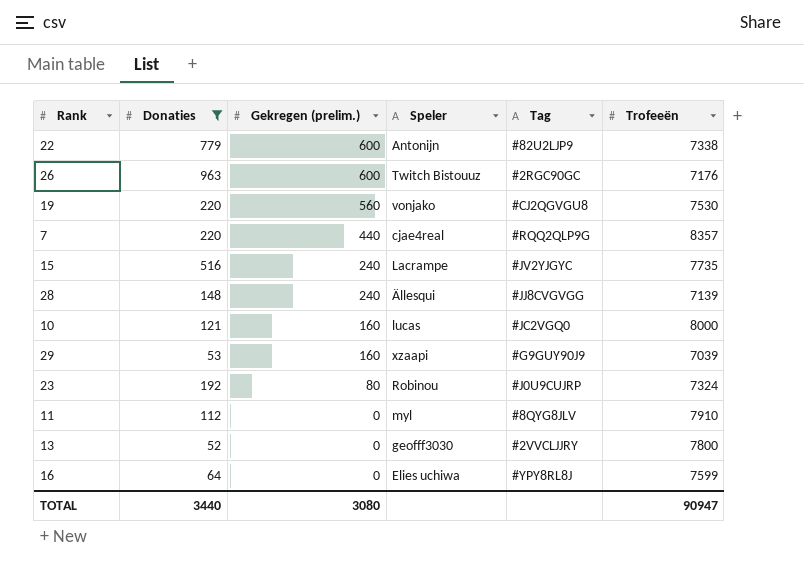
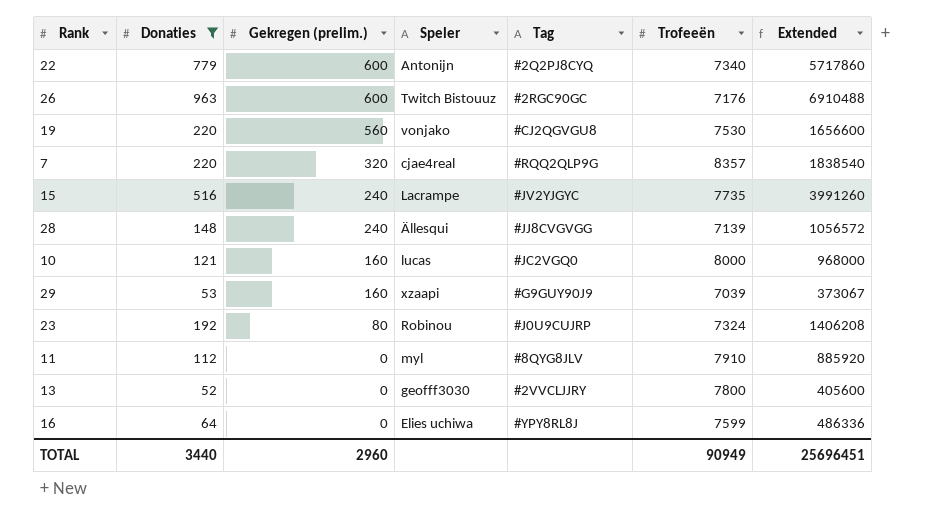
column Extended | formula: none -> [Donaties] * [Trofeeën]
22 | Tag: #82U2LJP9 -> #2Q2PJ8CYQ
22 | Trofeeën: 7338 -> 7340
7 | Gekregen (prelim.): 440 -> 320
TOTAL | Gekregen (prelim.): 3080 -> 2960
TOTAL | Trofeeën: 90947 -> 90949

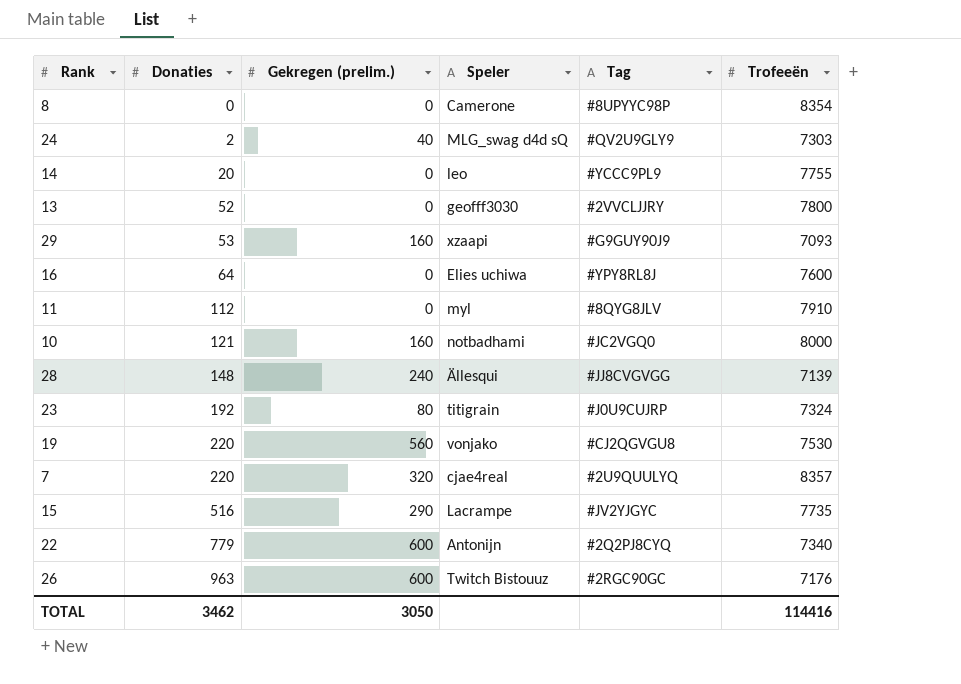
filter: Donaties >= 52 -> none
row order: Gekregen (prelim.) descending -> Donaties ascending
column Extended | formula: [Donaties] * [Trofeeën] -> none
29 | Trofeeën: 7039 -> 7093
16 | Trofeeën: 7599 -> 7600
10 | Speler: lucas -> notbadhami
23 | Speler: Robinou -> titigrain
7 | Tag: #RQQ2QLP9G -> #2U9QUULYQ
15 | Gekregen (prelim.): 240 -> 290
TOTAL | Donaties: 3440 -> 3462
TOTAL | Gekregen (prelim.): 2960 -> 3050
TOTAL | Trofeeën: 90949 -> 114416

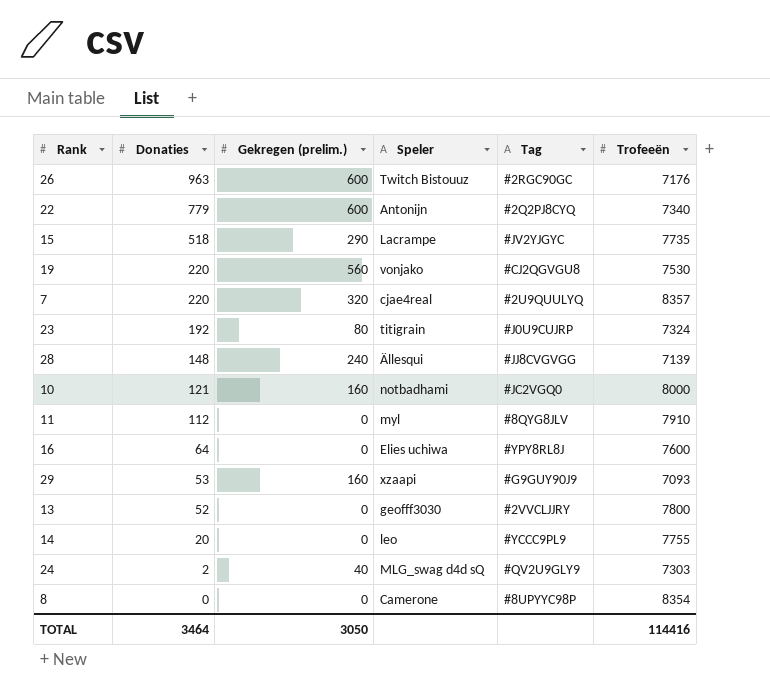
row order: Donaties ascending -> Donaties descending
15 | Donaties: 516 -> 518
TOTAL | Donaties: 3462 -> 3464

